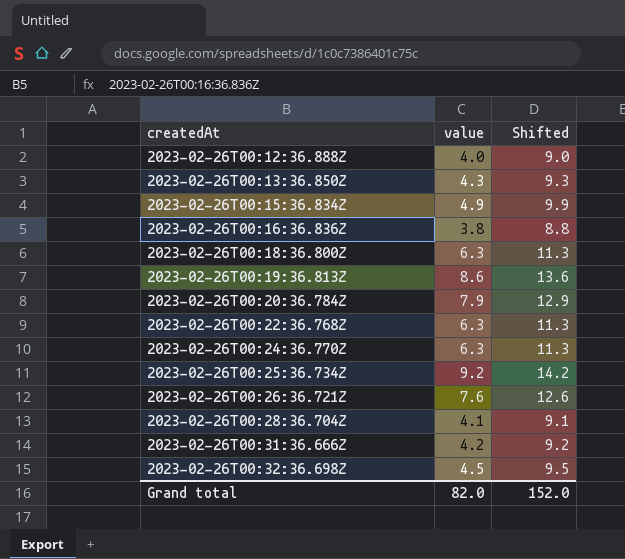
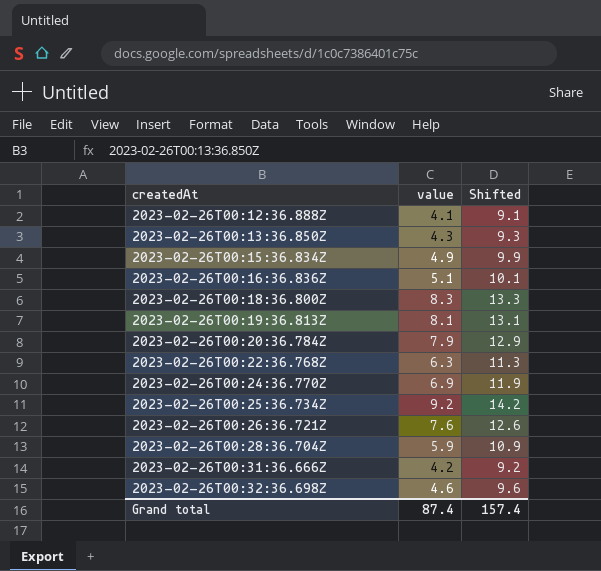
2023-02-26T00:12:36.888Z | value: 4.0 -> 4.1
2023-02-26T00:12:36.888Z | Shifted: 9.0 -> 9.1
2023-02-26T00:16:36.836Z | value: 3.8 -> 5.1
2023-02-26T00:16:36.836Z | Shifted: 8.8 -> 10.1
2023-02-26T00:18:36.800Z | value: 6.3 -> 8.3
2023-02-26T00:18:36.800Z | Shifted: 11.3 -> 13.3
2023-02-26T00:19:36.813Z | value: 8.6 -> 8.1
2023-02-26T00:19:36.813Z | Shifted: 13.6 -> 13.1
2023-02-26T00:24:36.770Z | value: 6.3 -> 6.9
2023-02-26T00:24:36.770Z | Shifted: 11.3 -> 11.9
2023-02-26T00:28:36.704Z | value: 4.1 -> 5.9
2023-02-26T00:28:36.704Z | Shifted: 9.1 -> 10.9
2023-02-26T00:32:36.698Z | value: 4.5 -> 4.6
2023-02-26T00:32:36.698Z | Shifted: 9.5 -> 9.6
Grand total | value: 82.0 -> 87.4
Grand total | Shifted: 152.0 -> 157.4

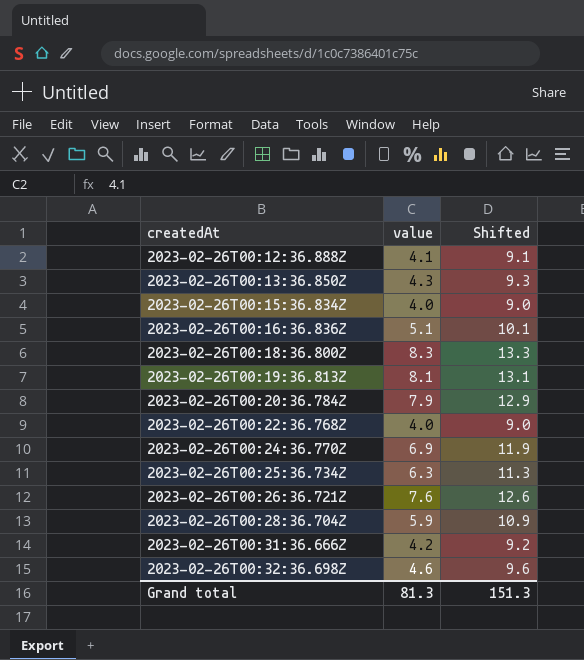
2023-02-26T00:15:36.834Z | value: 4.9 -> 4.0
2023-02-26T00:15:36.834Z | Shifted: 9.9 -> 9.0
2023-02-26T00:22:36.768Z | value: 6.3 -> 4.0
2023-02-26T00:22:36.768Z | Shifted: 11.3 -> 9.0
2023-02-26T00:25:36.734Z | value: 9.2 -> 6.3
2023-02-26T00:25:36.734Z | Shifted: 14.2 -> 11.3
Grand total | value: 87.4 -> 81.3
Grand total | Shifted: 157.4 -> 151.3

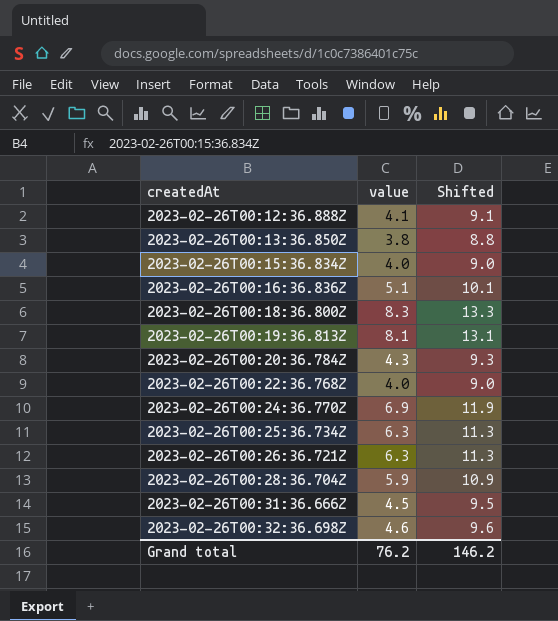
2023-02-26T00:13:36.850Z | value: 4.3 -> 3.8
2023-02-26T00:13:36.850Z | Shifted: 9.3 -> 8.8
2023-02-26T00:20:36.784Z | value: 7.9 -> 4.3
2023-02-26T00:20:36.784Z | Shifted: 12.9 -> 9.3
2023-02-26T00:26:36.721Z | value: 7.6 -> 6.3
2023-02-26T00:26:36.721Z | Shifted: 12.6 -> 11.3
2023-02-26T00:31:36.666Z | value: 4.2 -> 4.5
2023-02-26T00:31:36.666Z | Shifted: 9.2 -> 9.5
Grand total | value: 81.3 -> 76.2
Grand total | Shifted: 151.3 -> 146.2

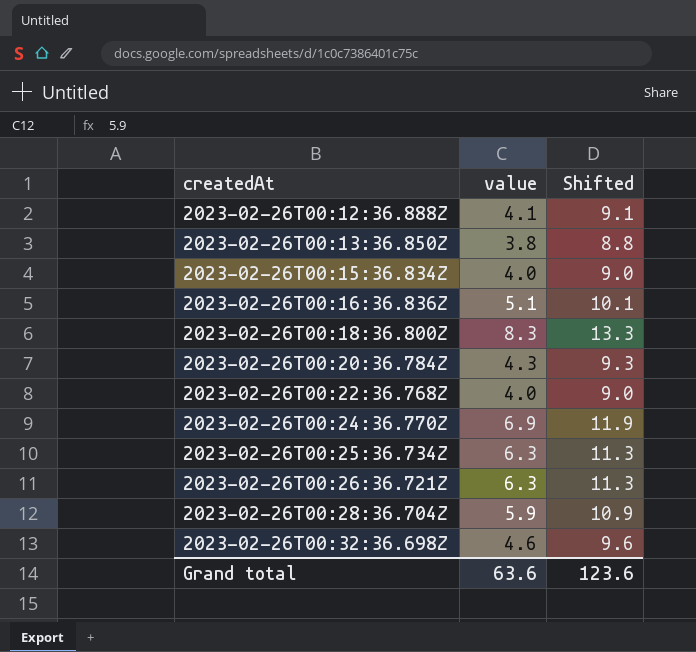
row 2023-02-26T00:19:36.813Z: 8.1 | 13.1 -> none
row 2023-02-26T00:31:36.666Z: 4.5 | 9.5 -> none
Grand total | value: 76.2 -> 63.6
Grand total | Shifted: 146.2 -> 123.6

